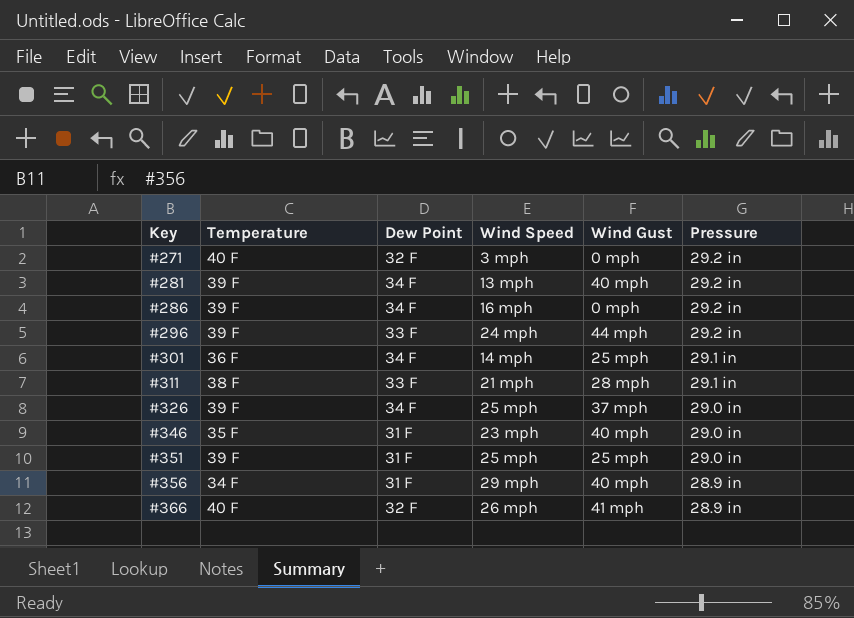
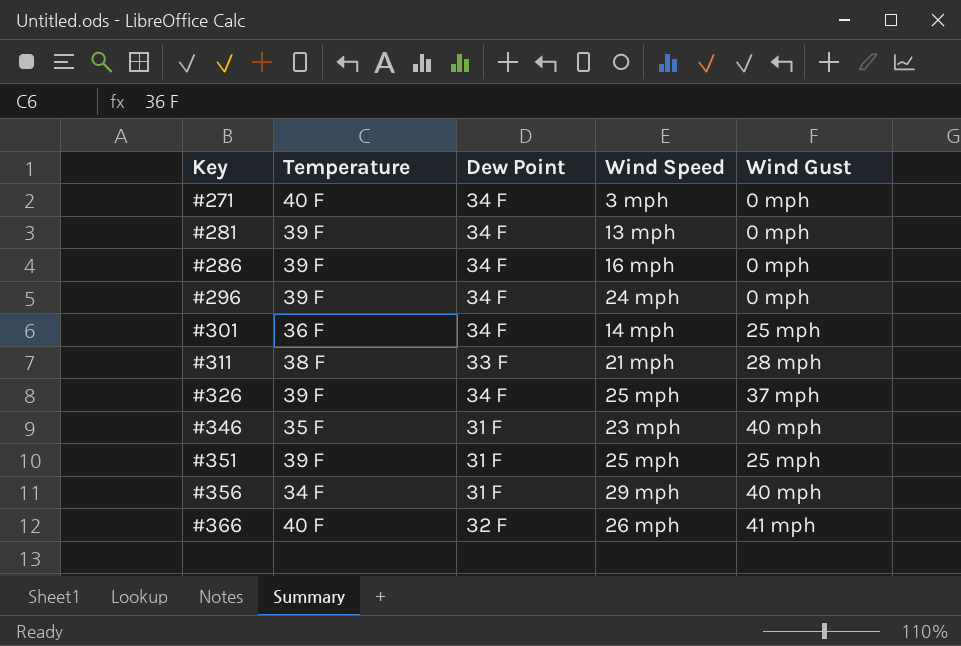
column Pressure | position: 6 -> none
#271 | Dew Point: 32 F -> 34 F
#281 | Wind Gust: 40 mph -> 0 mph
#296 | Dew Point: 33 F -> 34 F
#296 | Wind Gust: 44 mph -> 0 mph

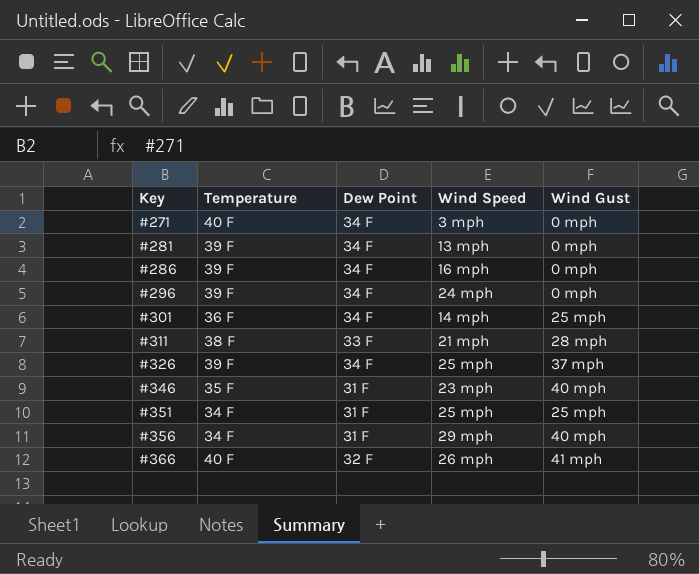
#351 | Temperature: 39 F -> 34 F

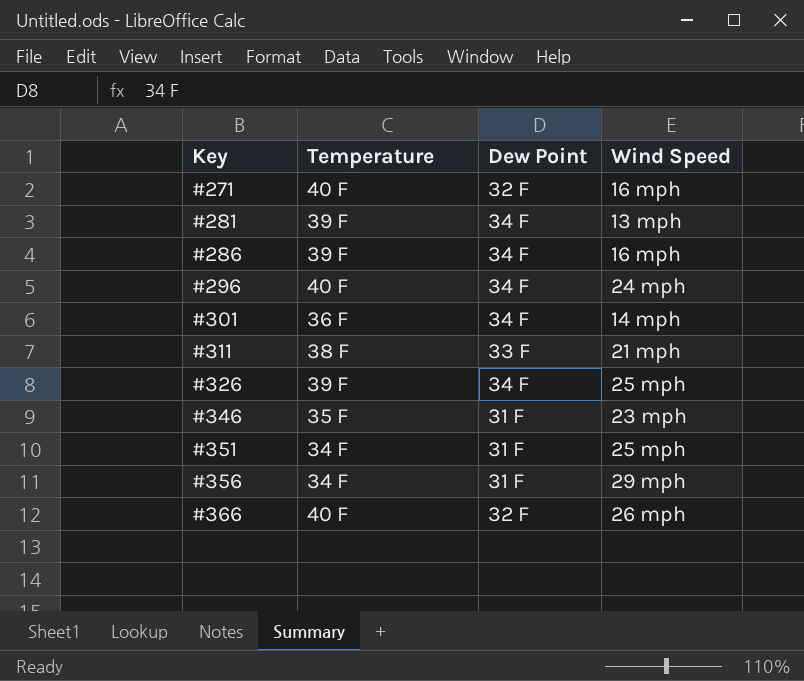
column Wind Gust | position: 5 -> none
#271 | Dew Point: 34 F -> 32 F
#271 | Wind Speed: 3 mph -> 16 mph
#296 | Temperature: 39 F -> 40 F

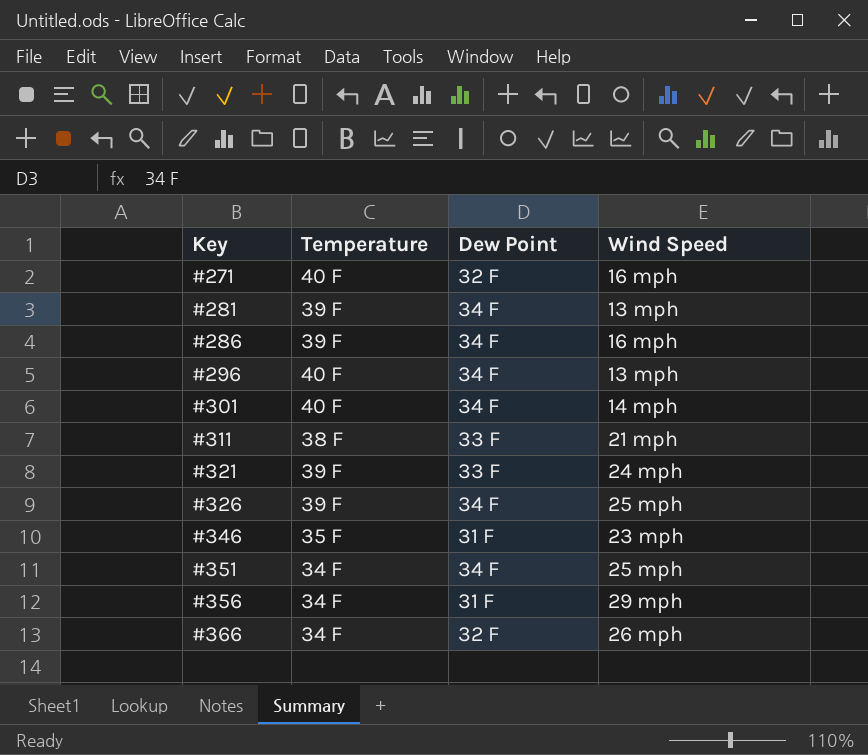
#296 | Wind Speed: 24 mph -> 13 mph
#301 | Temperature: 36 F -> 40 F
row #321: none -> 39 F | 33 F | 24 mph
#351 | Dew Point: 31 F -> 34 F
#366 | Temperature: 40 F -> 34 F

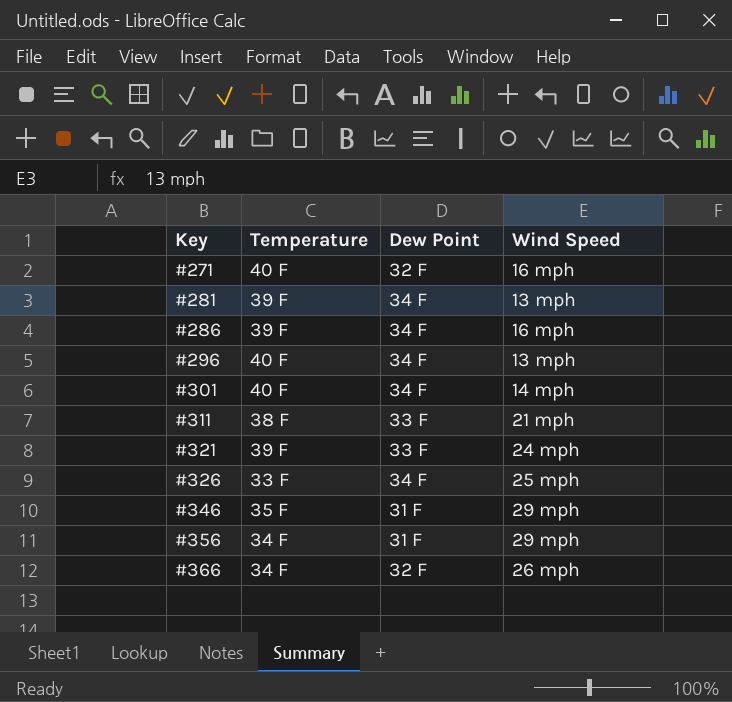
row #351: 34 F | 34 F | 25 mph -> none
#326 | Temperature: 39 F -> 33 F
#346 | Wind Speed: 23 mph -> 29 mph

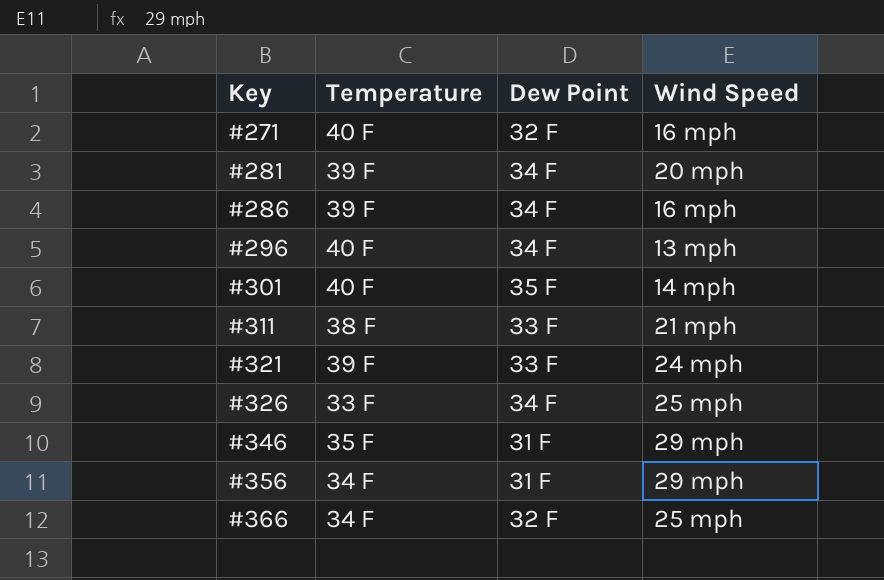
#281 | Wind Speed: 13 mph -> 20 mph
#301 | Dew Point: 34 F -> 35 F
#366 | Wind Speed: 26 mph -> 25 mph

